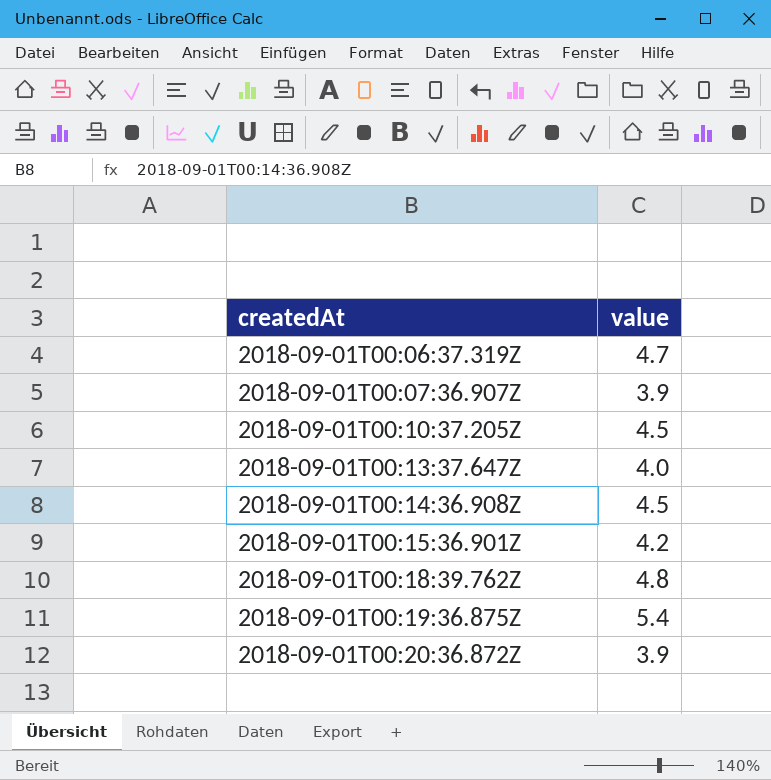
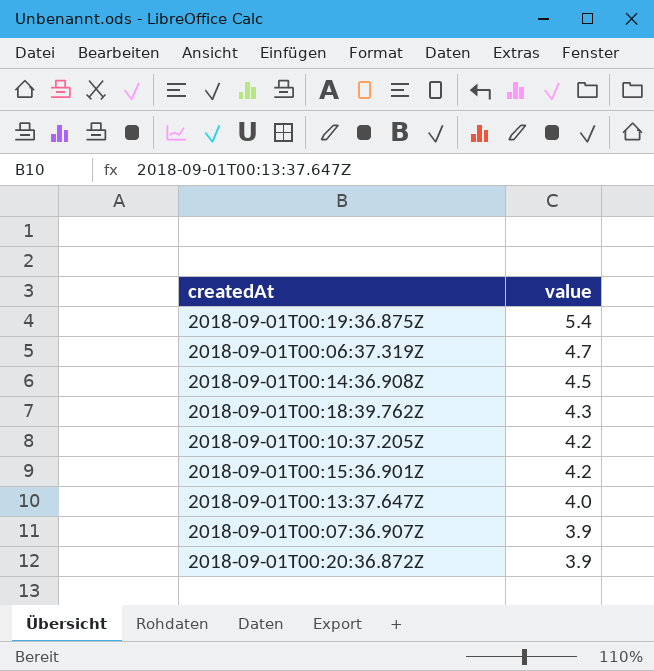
row order: createdAt ascending -> value descending
2018-09-01T00:18:39.762Z | value: 4.8 -> 4.3
2018-09-01T00:10:37.205Z | value: 4.5 -> 4.2

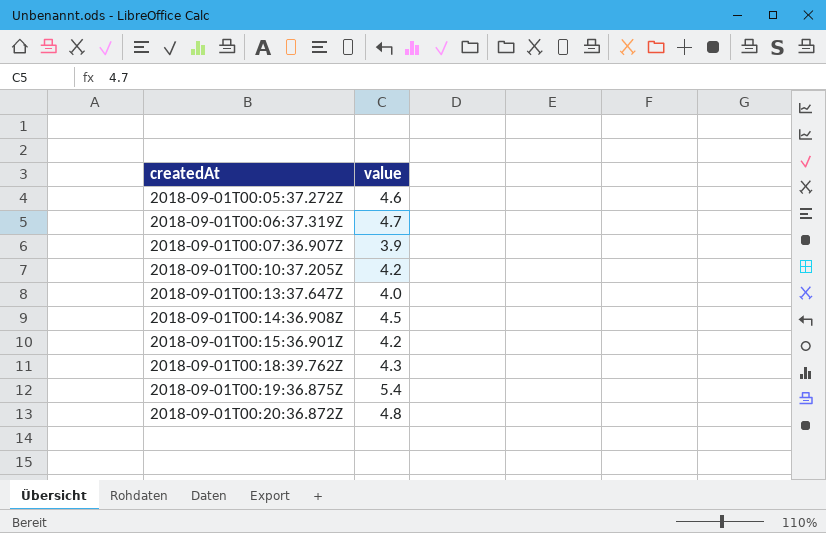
row order: value descending -> createdAt ascending
row 2018-09-01T00:05:37.272Z: none -> 4.6
2018-09-01T00:20:36.872Z | value: 3.9 -> 4.8

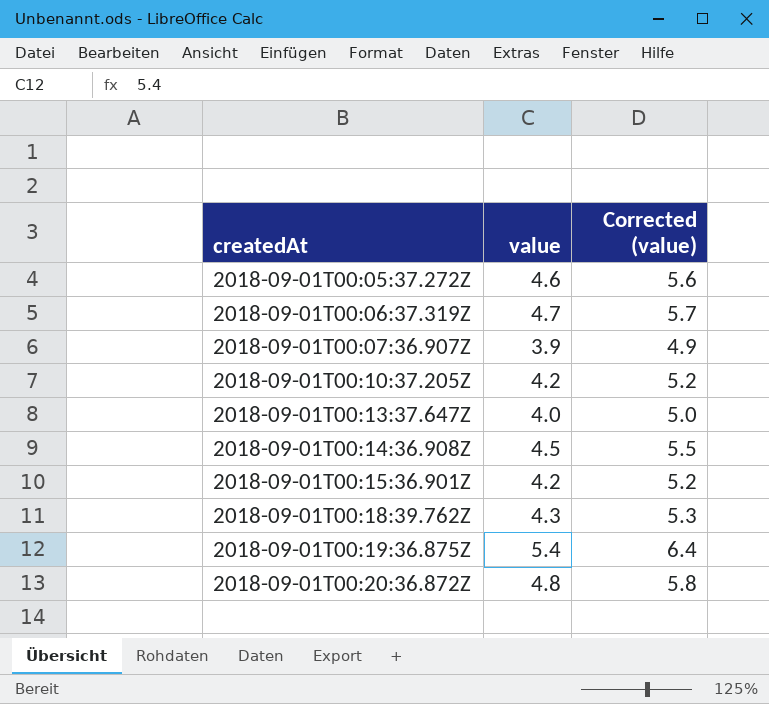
column Corrected (value) | formula: none -> [value] + 1

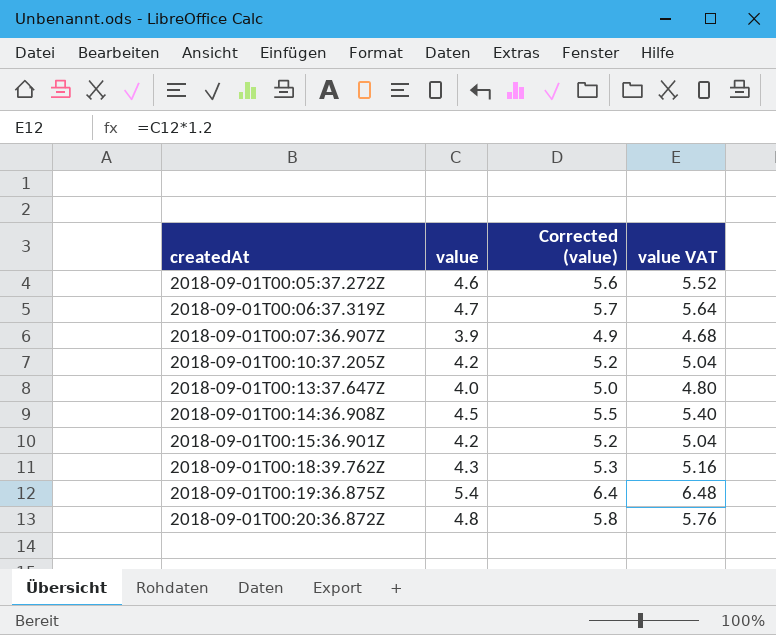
column value VAT | formula: none -> [value] * 1.2

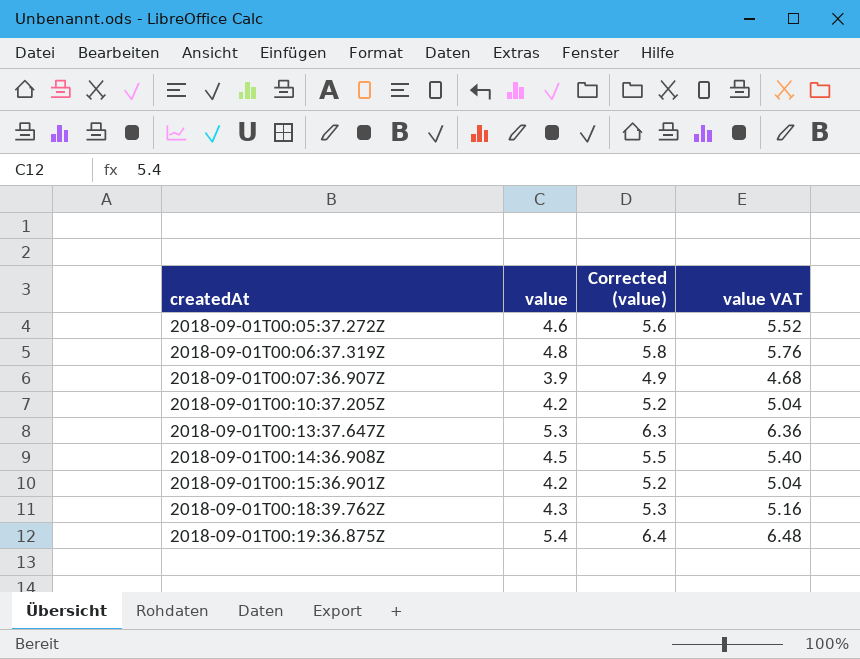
row 2018-09-01T00:20:36.872Z: 4.8 | 5.8 | 5.76 -> none
2018-09-01T00:06:37.319Z | value: 4.7 -> 4.8
2018-09-01T00:06:37.319Z | Corrected (value): 5.7 -> 5.8
2018-09-01T00:06:37.319Z | value VAT: 5.64 -> 5.76
2018-09-01T00:13:37.647Z | value: 4.0 -> 5.3
2018-09-01T00:13:37.647Z | Corrected (value): 5.0 -> 6.3
2018-09-01T00:13:37.647Z | value VAT: 4.80 -> 6.36

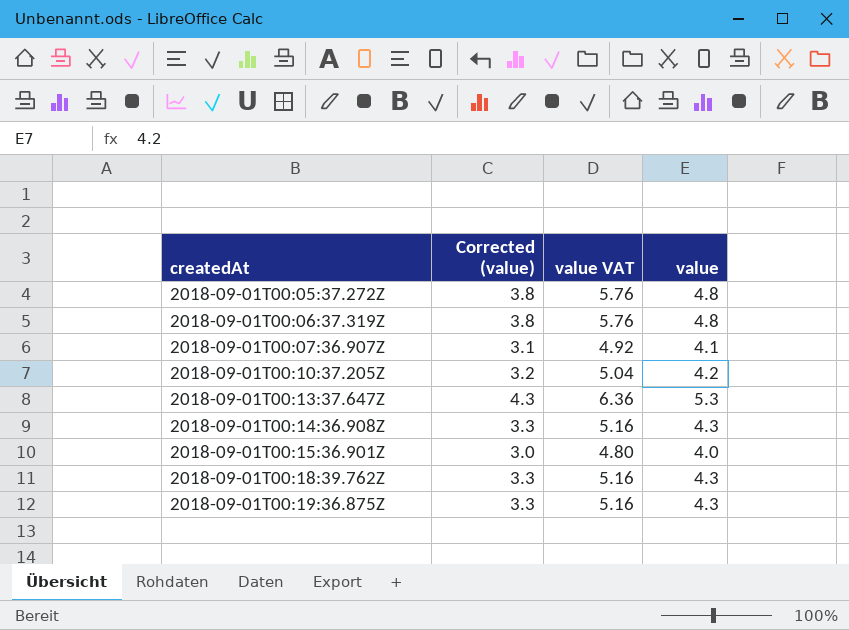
column Corrected (value) | formula: [value] + 1 -> [value] - 1
column value | position: 2 -> 4
2018-09-01T00:05:37.272Z | value VAT: 5.52 -> 5.76
2018-09-01T00:05:37.272Z | value: 4.6 -> 4.8
2018-09-01T00:07:36.907Z | value VAT: 4.68 -> 4.92
2018-09-01T00:07:36.907Z | value: 3.9 -> 4.1
2018-09-01T00:14:36.908Z | value VAT: 5.40 -> 5.16
2018-09-01T00:14:36.908Z | value: 4.5 -> 4.3
2018-09-01T00:15:36.901Z | value VAT: 5.04 -> 4.80
2018-09-01T00:15:36.901Z | value: 4.2 -> 4.0
2018-09-01T00:19:36.875Z | value VAT: 6.48 -> 5.16
2018-09-01T00:19:36.875Z | value: 5.4 -> 4.3

